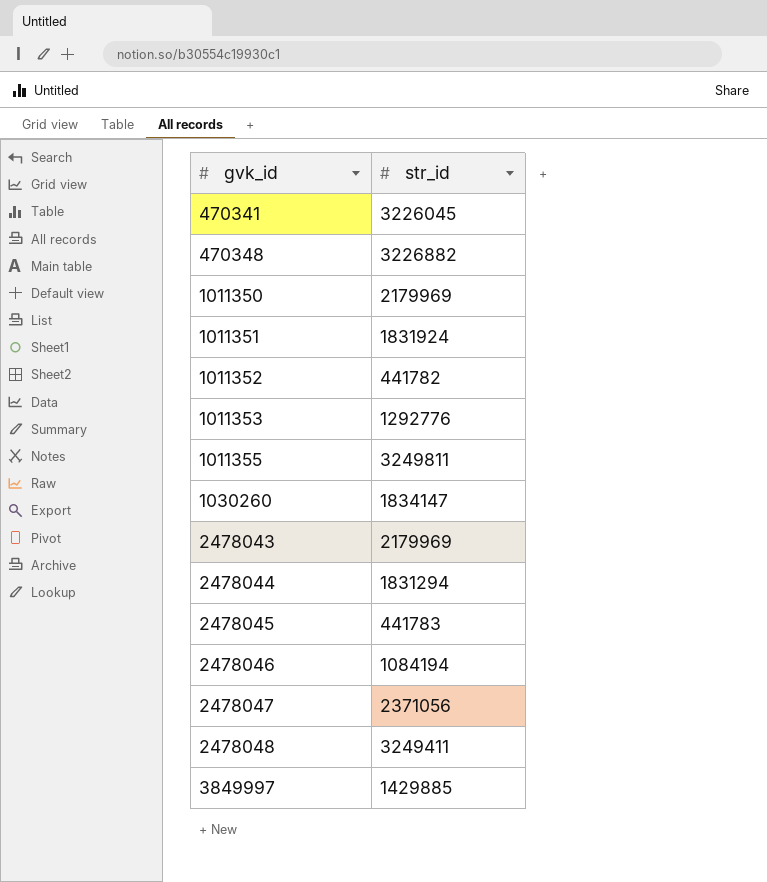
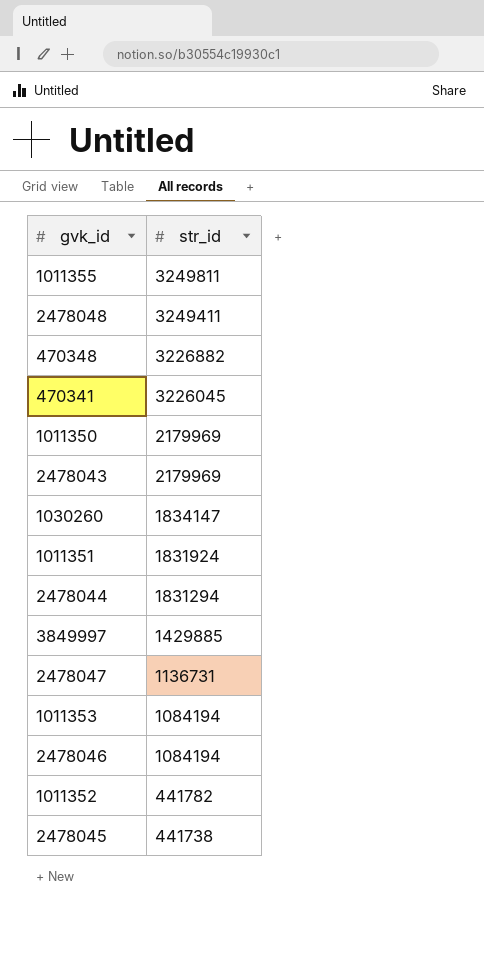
row order: gvk_id ascending -> str_id descending
2478047 | str_id: 2371056 -> 1136731
1011353 | str_id: 1292776 -> 1084194
2478045 | str_id: 441783 -> 441738

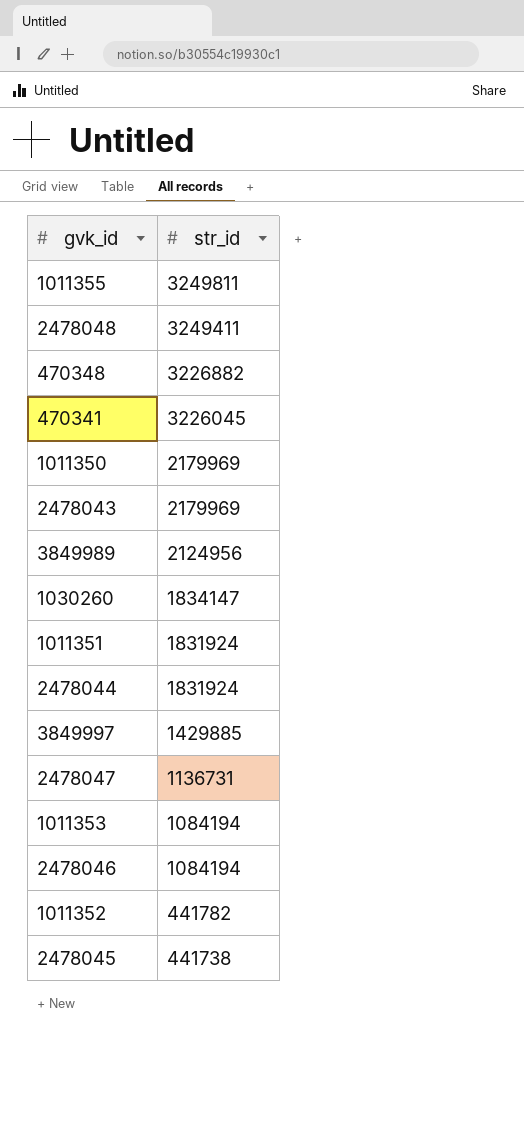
row 3849989: none -> 2124956
2478044 | str_id: 1831294 -> 1831924

